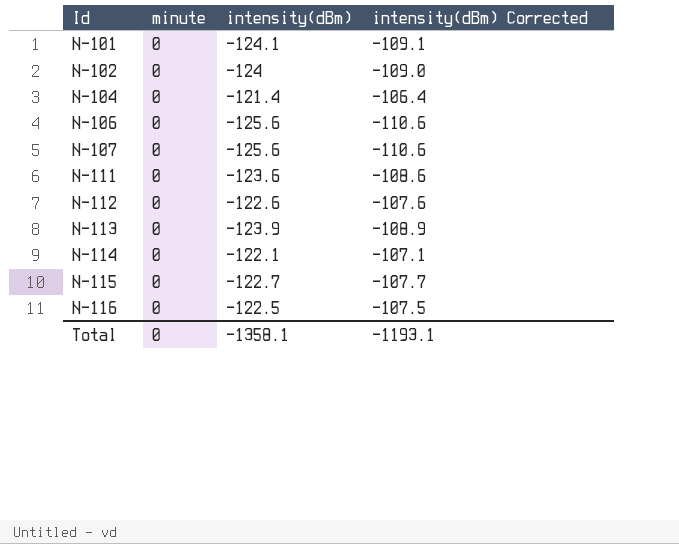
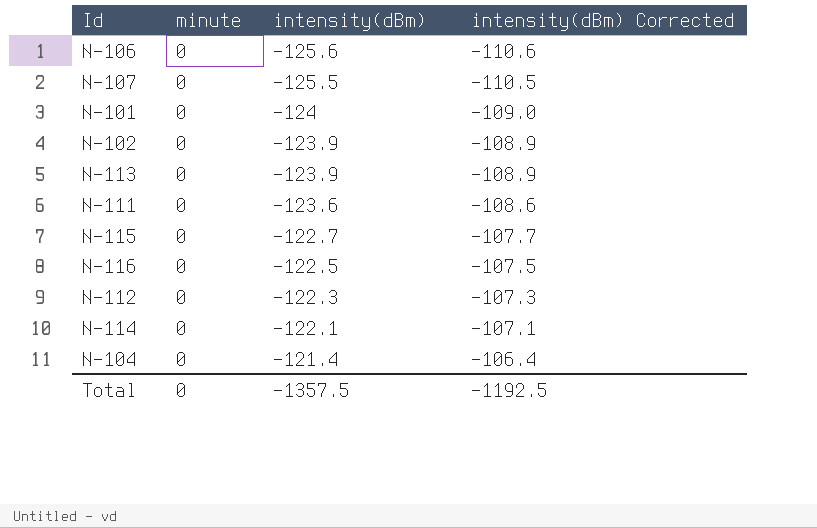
row order: Id ascending -> intensity(dBm) ascending
N-107 | intensity(dBm): -125.6 -> -125.5
N-107 | intensity(dBm) Corrected: -110.6 -> -110.5
N-101 | intensity(dBm): -124.1 -> -124
N-101 | intensity(dBm) Corrected: -109.1 -> -109.0
N-102 | intensity(dBm): -124 -> -123.9
N-102 | intensity(dBm) Corrected: -109.0 -> -108.9
N-112 | intensity(dBm): -122.6 -> -122.3
N-112 | intensity(dBm) Corrected: -107.6 -> -107.3
Total | intensity(dBm): -1358.1 -> -1357.5
Total | intensity(dBm) Corrected: -1193.1 -> -1192.5

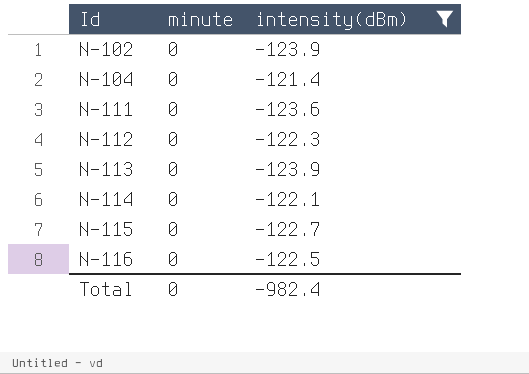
filter: none -> intensity(dBm) >= -123.9
row order: intensity(dBm) ascending -> Id ascending
column intensity(dBm) Corrected | formula: [intensity(dBm)] + 15 -> none
Total | intensity(dBm): -1357.5 -> -982.4

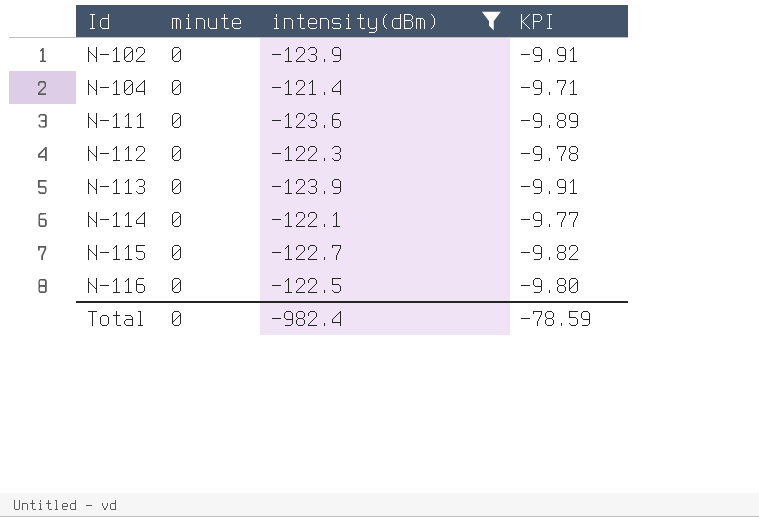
column KPI | formula: none -> [intensity(dBm)] * 0.08

